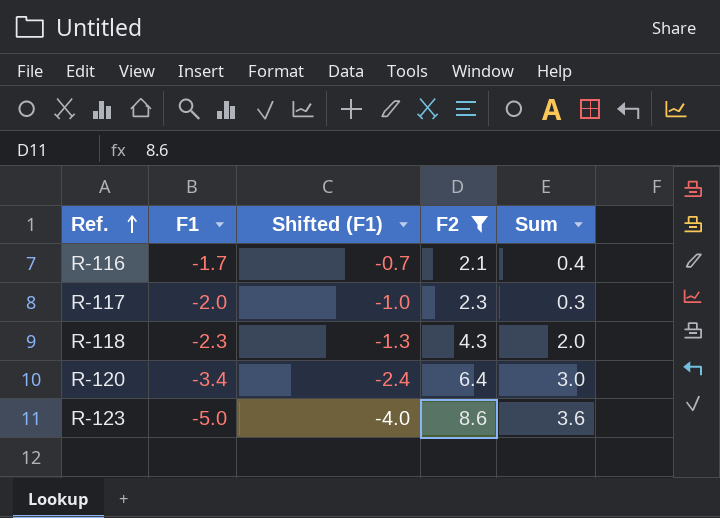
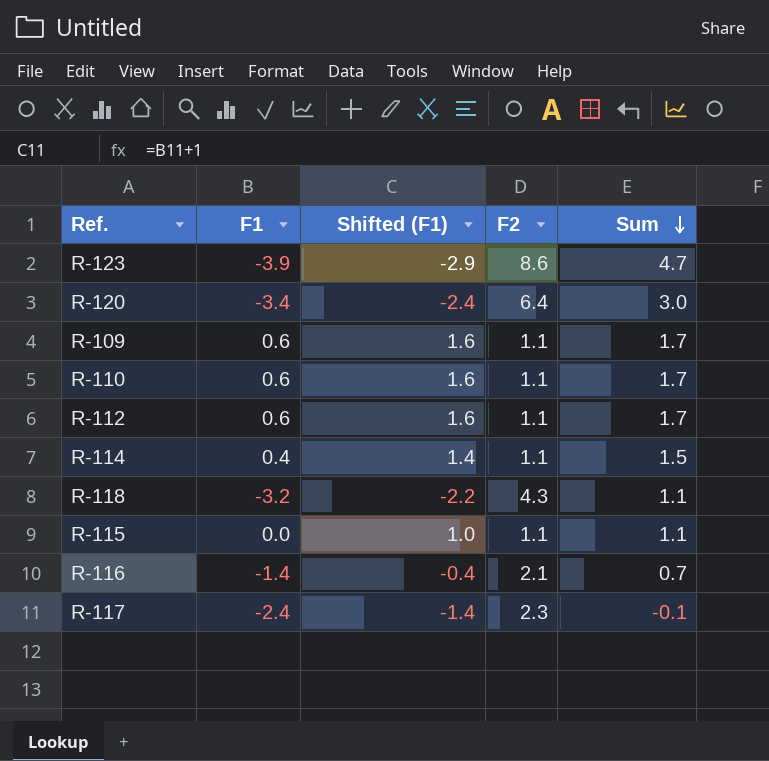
filter: F2 != 1.1 -> none
row order: Ref. ascending -> Sum descending
R-123 | F1: -5.0 -> -3.9
R-123 | Shifted (F1): -4.0 -> -2.9
R-123 | Sum: 3.6 -> 4.7
R-118 | F1: -2.3 -> -3.2
R-118 | Shifted (F1): -1.3 -> -2.2
R-118 | Sum: 2.0 -> 1.1
R-116 | F1: -1.7 -> -1.4
R-116 | Shifted (F1): -0.7 -> -0.4
R-116 | Sum: 0.4 -> 0.7
R-117 | F1: -2.0 -> -2.4
R-117 | Shifted (F1): -1.0 -> -1.4
R-117 | Sum: 0.3 -> -0.1

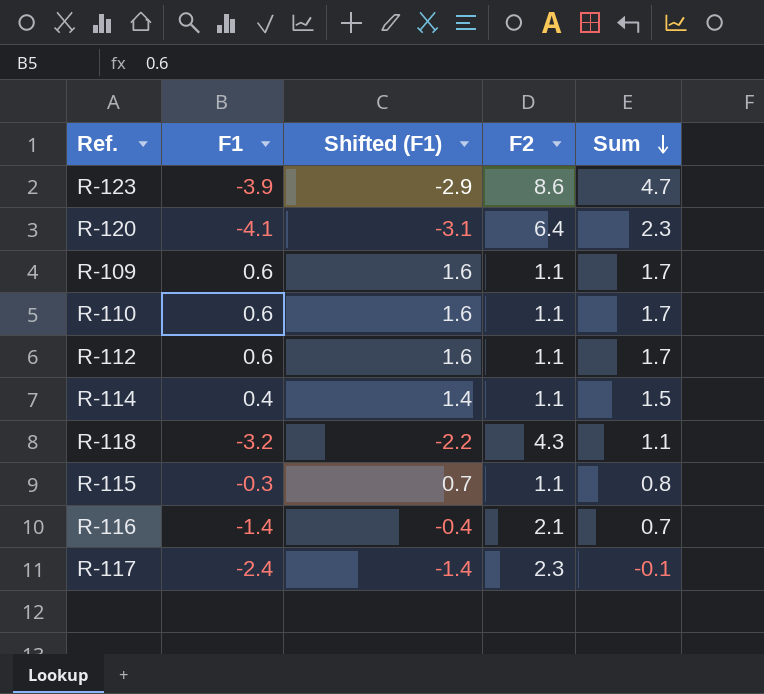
R-120 | F1: -3.4 -> -4.1
R-120 | Shifted (F1): -2.4 -> -3.1
R-120 | Sum: 3.0 -> 2.3
R-115 | F1: 0.0 -> -0.3
R-115 | Shifted (F1): 1.0 -> 0.7
R-115 | Sum: 1.1 -> 0.8

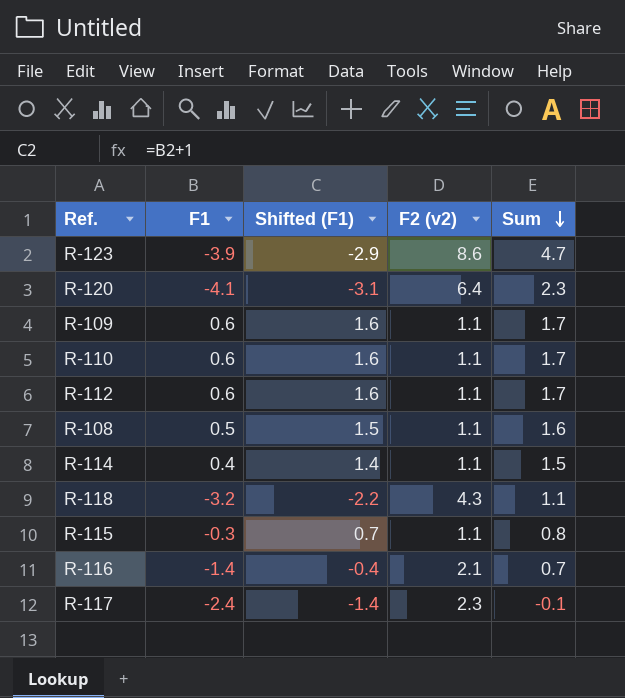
column name: F2 -> F2 (v2)
row R-108: none -> 0.5 | 1.5 | 1.1 | 1.6

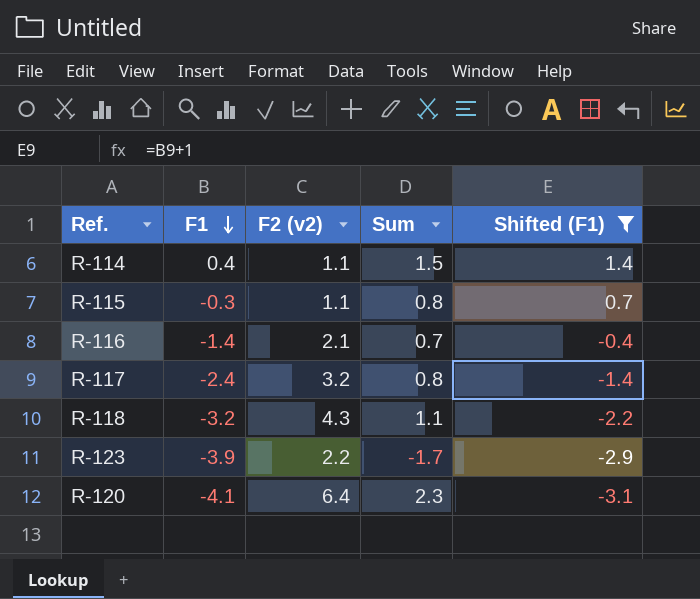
filter: none -> Shifted (F1) <= 1.4
row order: Sum descending -> F1 descending
column Shifted (F1) | position: 3 -> 5
R-117 | F2 (v2): 2.3 -> 3.2
R-117 | Sum: -0.1 -> 0.8
R-123 | F2 (v2): 8.6 -> 2.2
R-123 | Sum: 4.7 -> -1.7

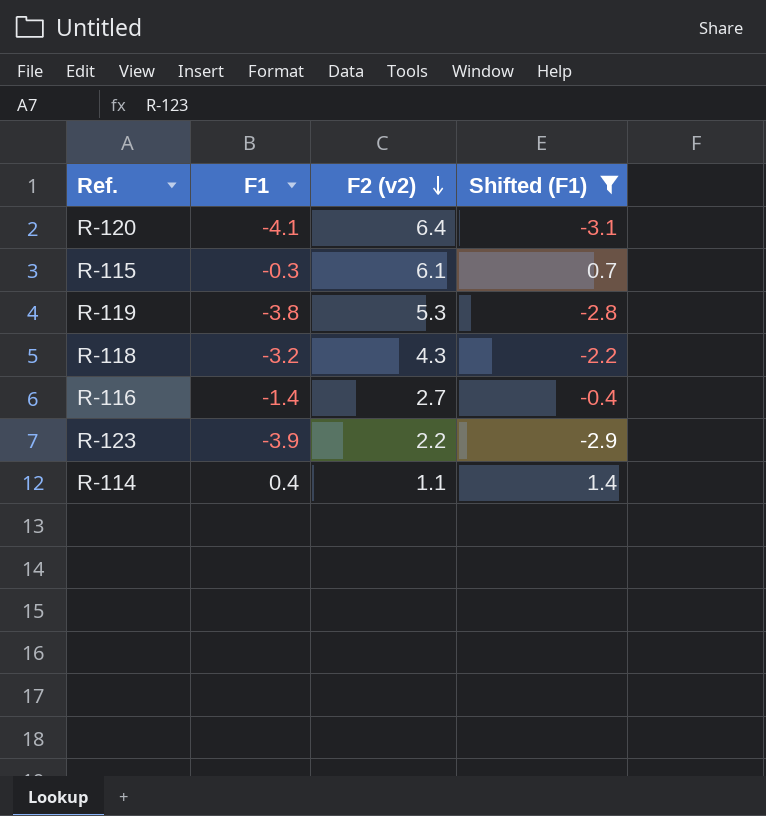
row order: F1 descending -> F2 (v2) descending
column Sum | formula: [F1] + [F2 (v2)] -> none
row R-117: -2.4 | 3.2 | 0.8 | -1.4 -> none
R-115 | F2 (v2): 1.1 -> 6.1
row R-119: none -> -3.8 | 5.3 | -2.8
R-116 | F2 (v2): 2.1 -> 2.7

